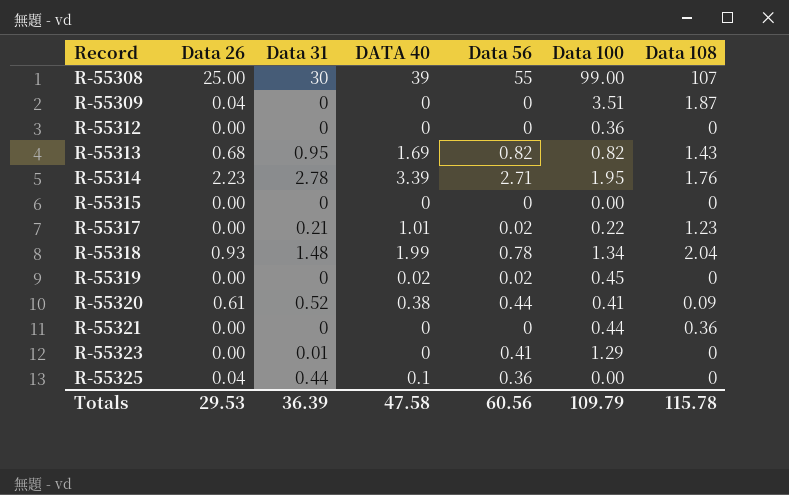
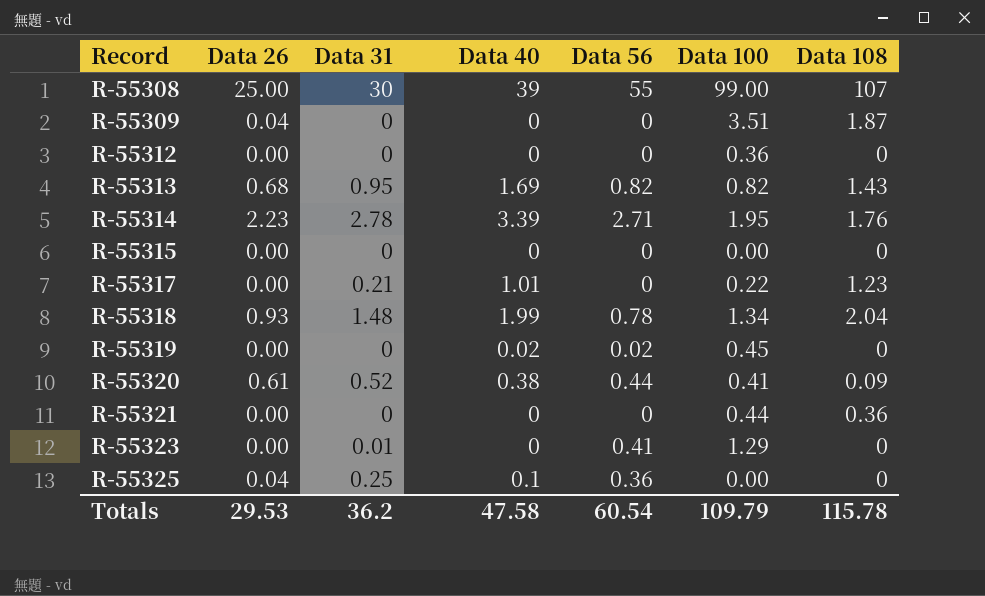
column name: DATA 40 -> Data 40
R-55317 | Data 56: 0.02 -> 0
R-55325 | Data 31: 0.44 -> 0.25
Totals | Data 31: 36.39 -> 36.2
Totals | Data 56: 60.56 -> 60.54

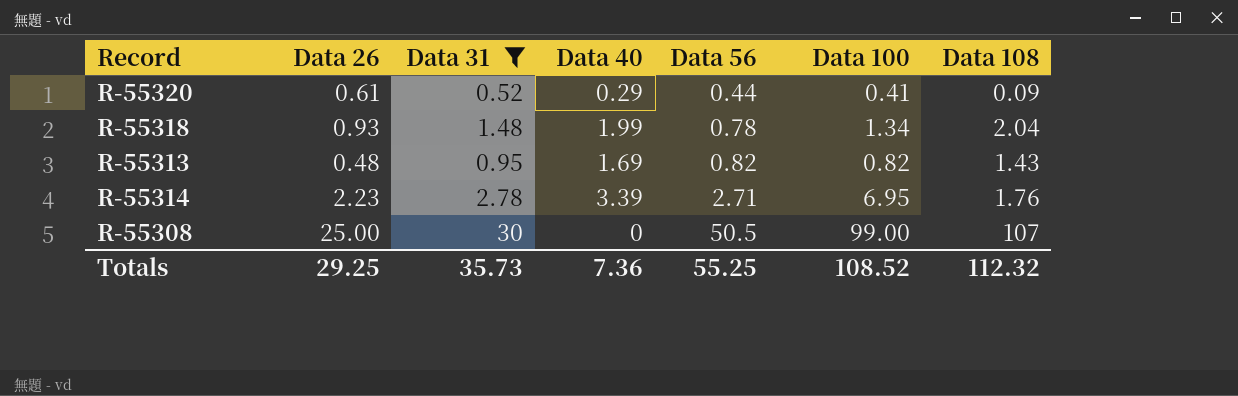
filter: none -> Data 31 >= 0.52
row order: Record ascending -> Data 56 ascending
R-55320 | Data 40: 0.38 -> 0.29
R-55313 | Data 26: 0.68 -> 0.48
R-55314 | Data 100: 1.95 -> 6.95
R-55308 | Data 40: 39 -> 0
R-55308 | Data 56: 55 -> 50.5
Totals | Data 26: 29.53 -> 29.25
Totals | Data 31: 36.2 -> 35.73
Totals | Data 40: 47.58 -> 7.36
Totals | Data 56: 60.54 -> 55.25
Totals | Data 100: 109.79 -> 108.52
Totals | Data 108: 115.78 -> 112.32

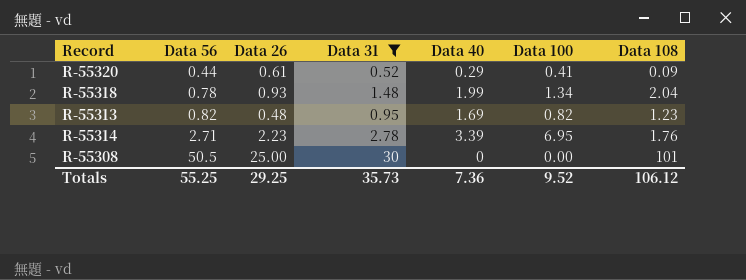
column Data 56 | position: 5 -> 2
R-55313 | Data 108: 1.43 -> 1.23
R-55308 | Data 100: 99.00 -> 0.00
R-55308 | Data 108: 107 -> 101
Totals | Data 100: 108.52 -> 9.52
Totals | Data 108: 112.32 -> 106.12

